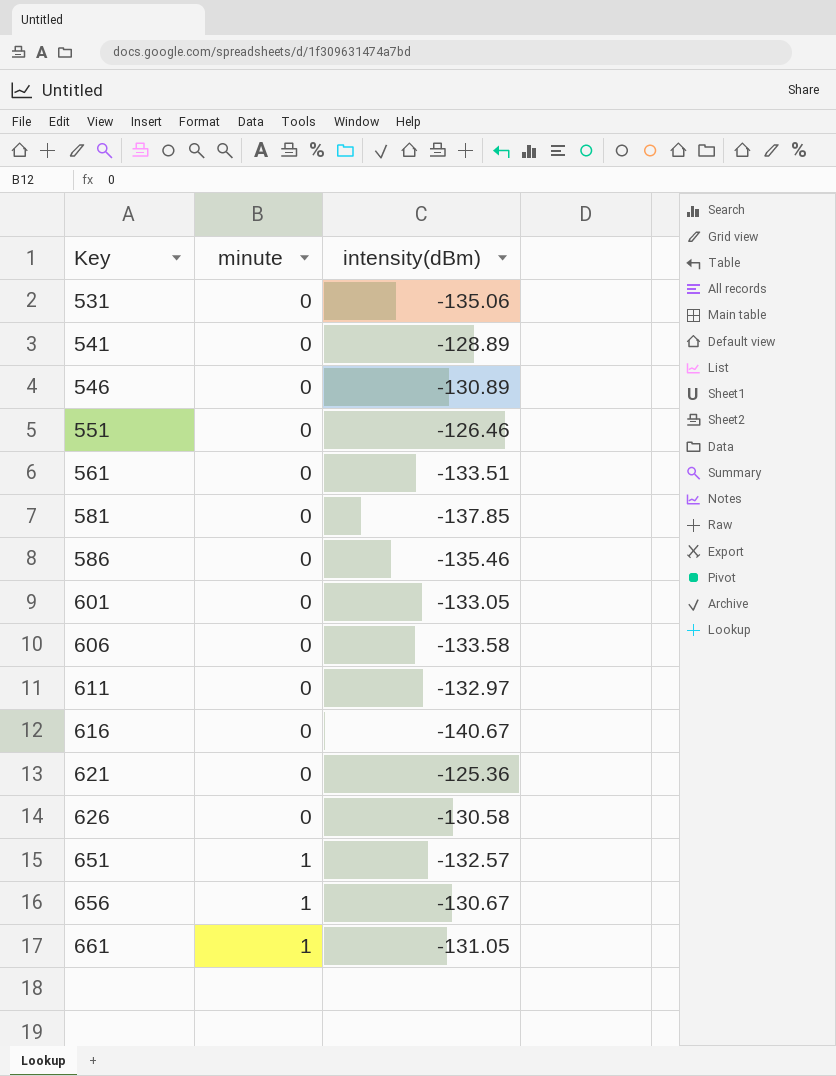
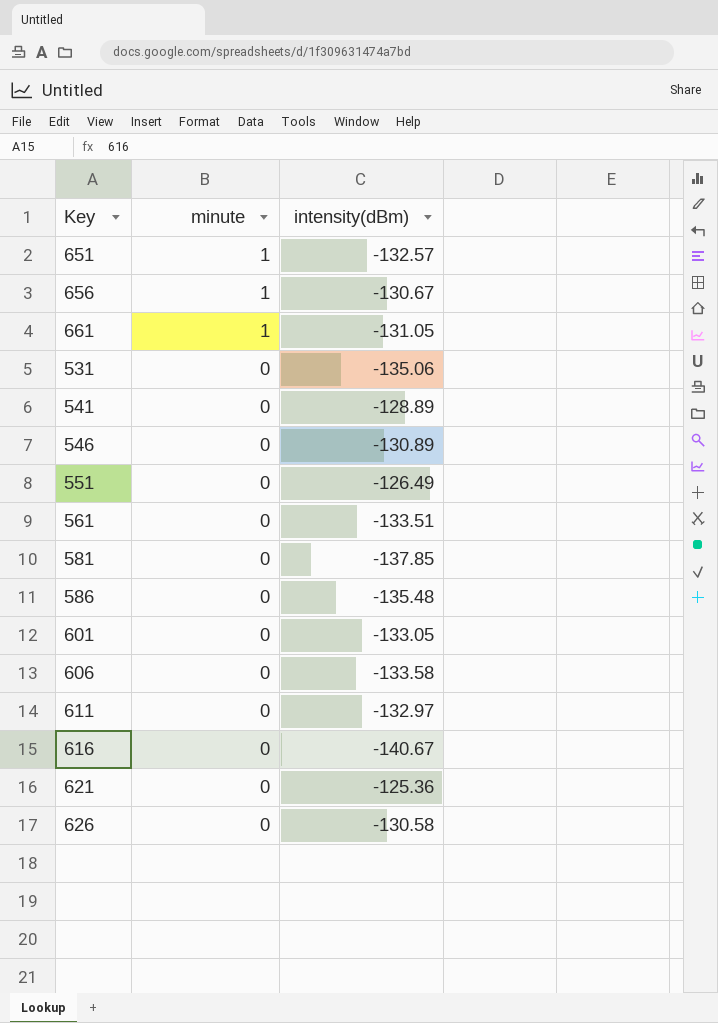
row order: Key ascending -> minute descending
551 | intensity(dBm): -126.46 -> -126.49
586 | intensity(dBm): -135.46 -> -135.48

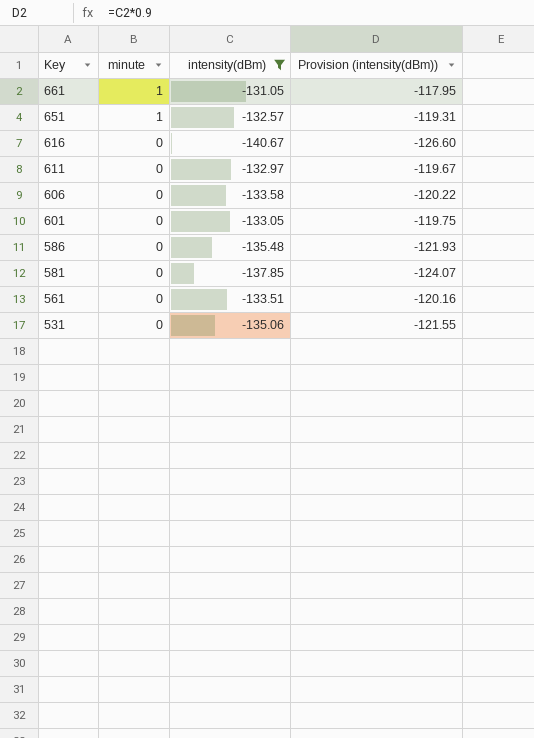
filter: none -> intensity(dBm) <= -131.05
row order: minute descending -> Key descending
column Provision (intensity(dBm)) | formula: none -> [intensity(dBm)] * 0.9

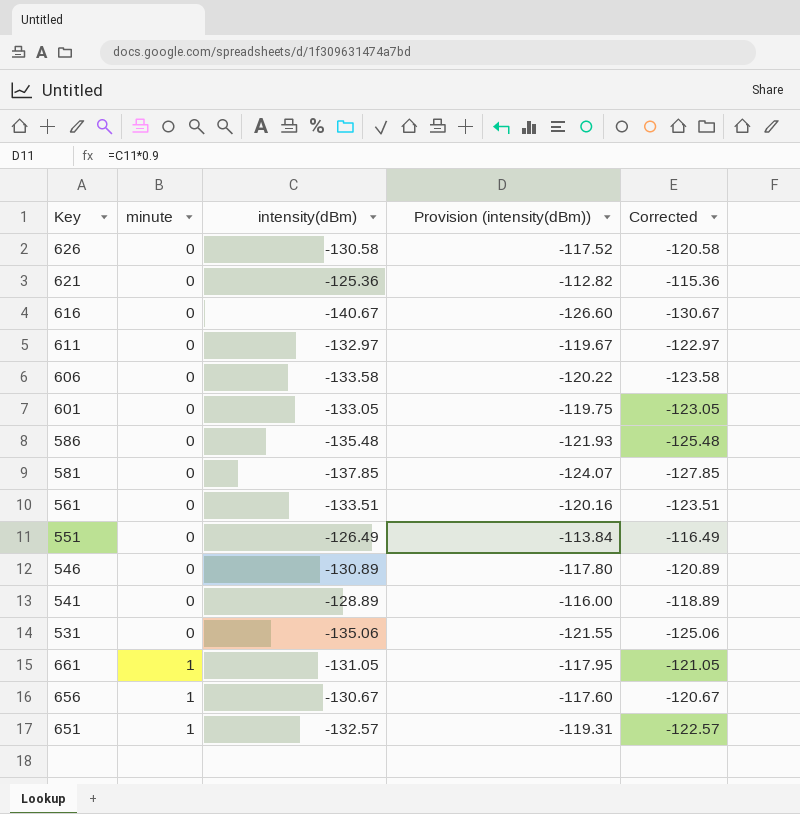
filter: intensity(dBm) <= -131.05 -> none
row order: Key descending -> minute ascending
column Corrected | formula: none -> [intensity(dBm)] + 10

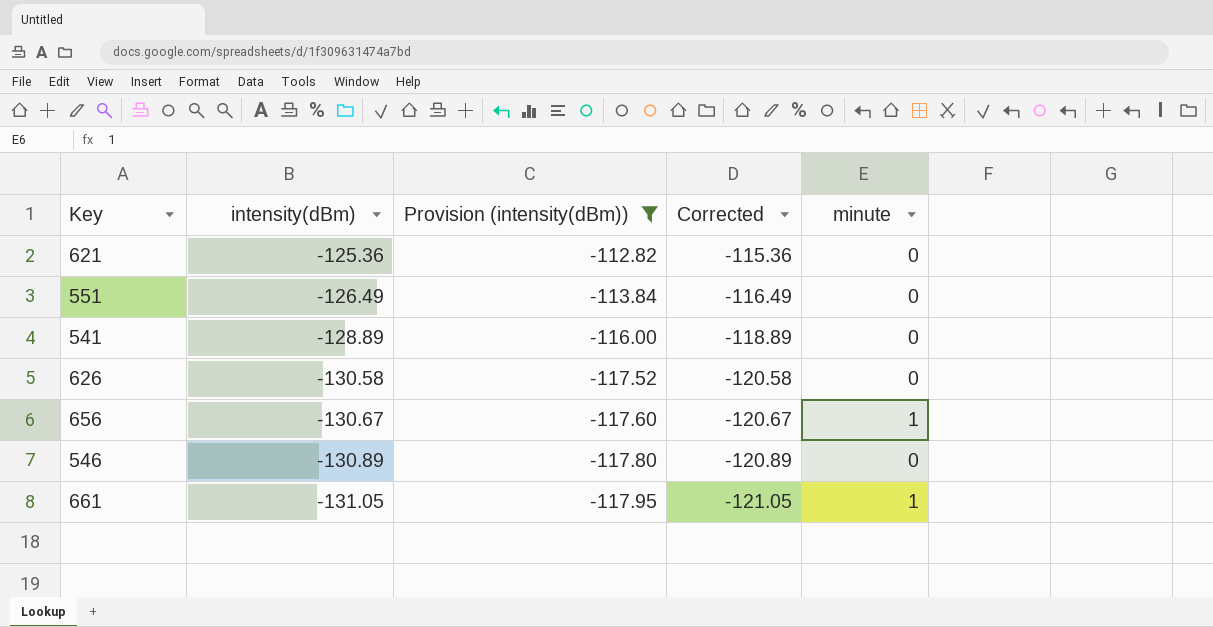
filter: none -> Provision (intensity(dBm)) >= -117.95
row order: minute ascending -> intensity(dBm) descending
column minute | position: 2 -> 5

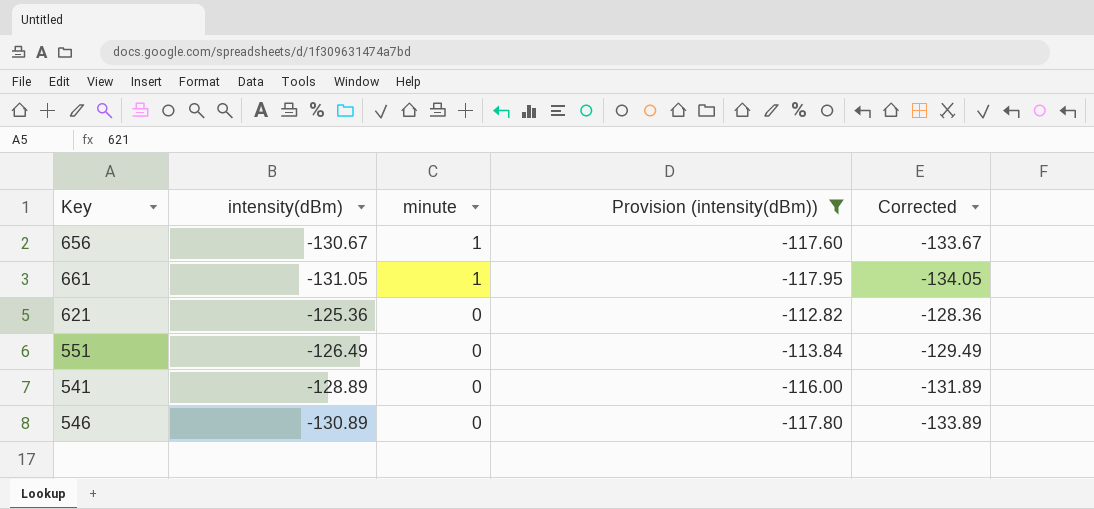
row order: intensity(dBm) descending -> minute descending
column minute | position: 5 -> 3
column Corrected | formula: [intensity(dBm)] + 10 -> [intensity(dBm)] - 3
row 626: -130.58 | -117.52 | -120.58 | 0 -> none

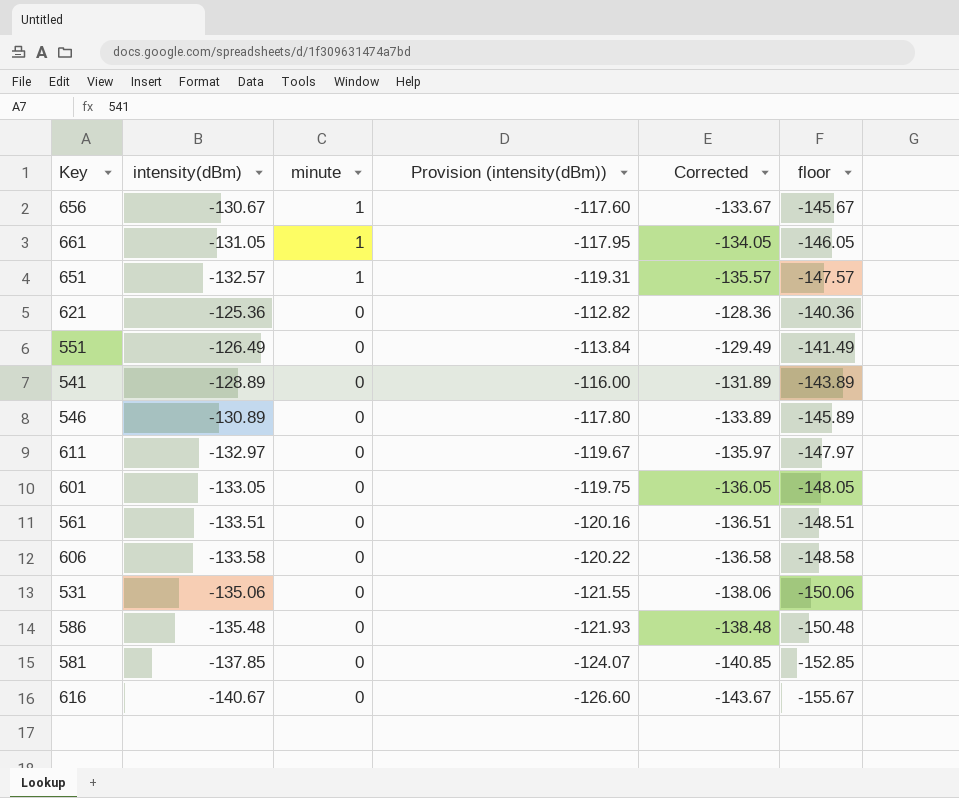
filter: Provision (intensity(dBm)) >= -117.95 -> none
column floor | formula: none -> [intensity(dBm)] - 15

